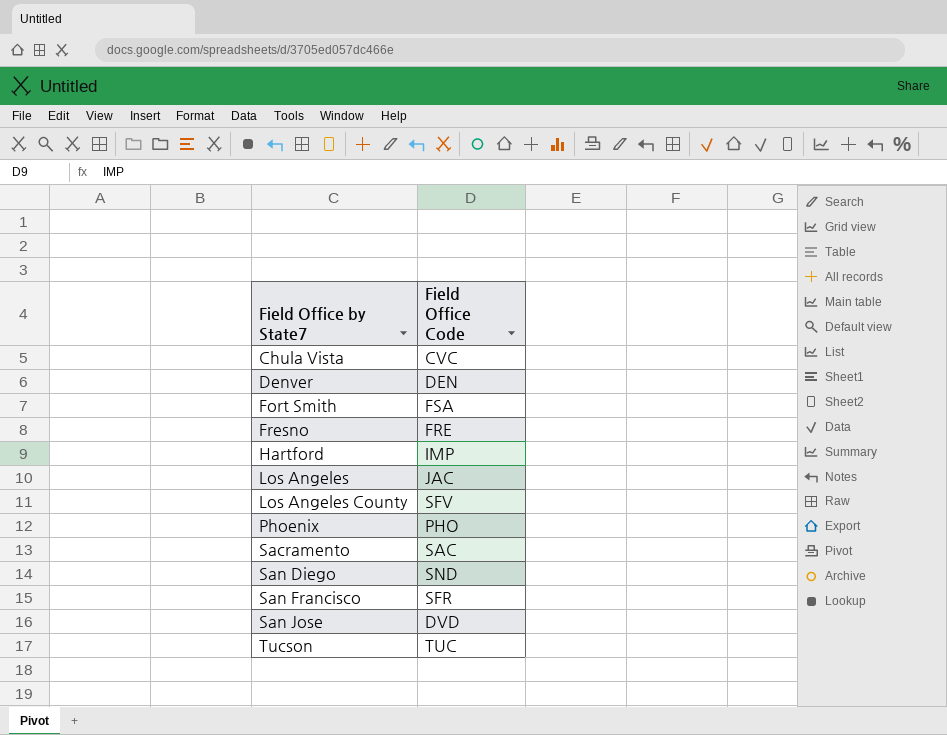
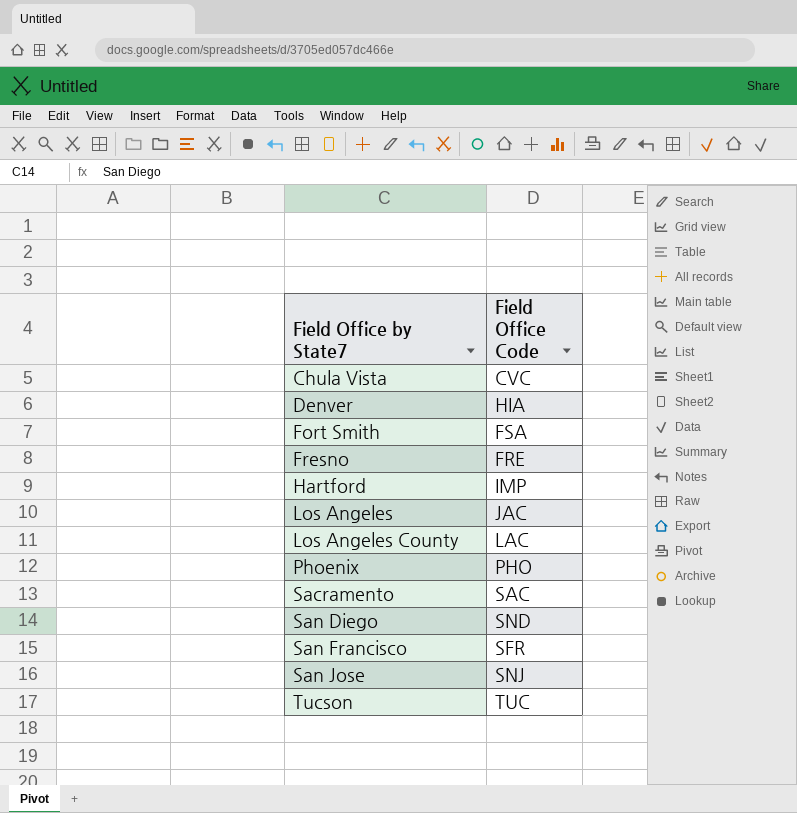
Denver | Field Office Code: DEN -> HIA
Los Angeles County | Field Office Code: SFV -> LAC
San Jose | Field Office Code: DVD -> SNJ

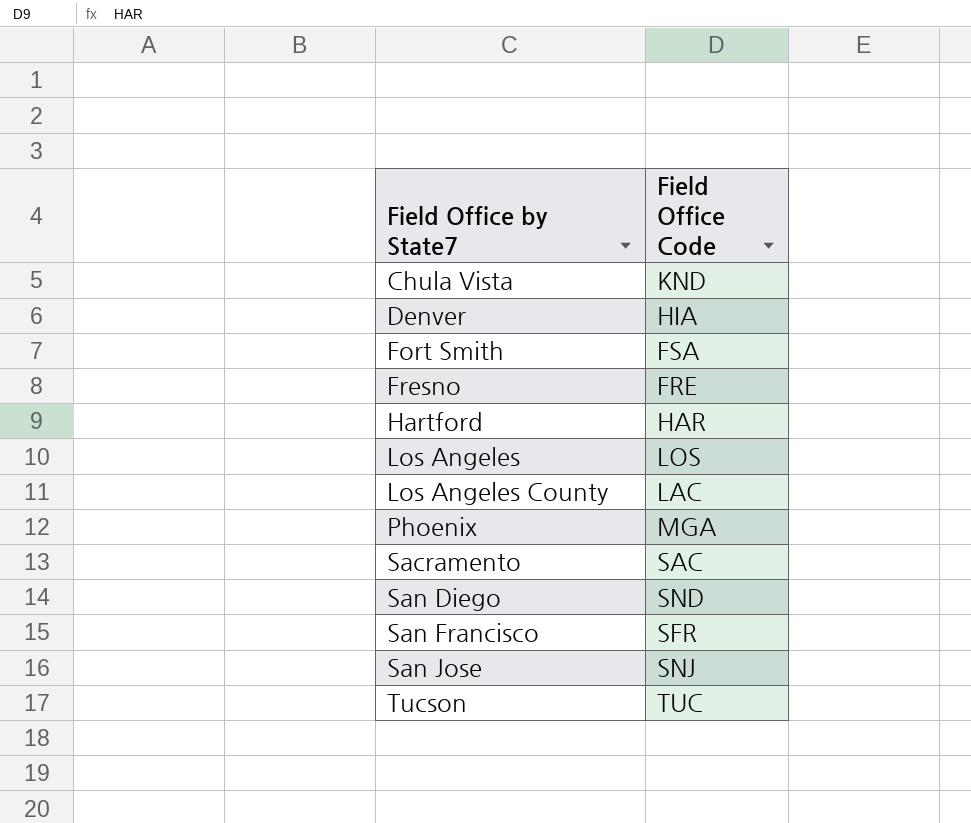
Chula Vista | Field Office Code: CVC -> KND
Hartford | Field Office Code: IMP -> HAR
Los Angeles | Field Office Code: JAC -> LOS
Phoenix | Field Office Code: PHO -> MGA

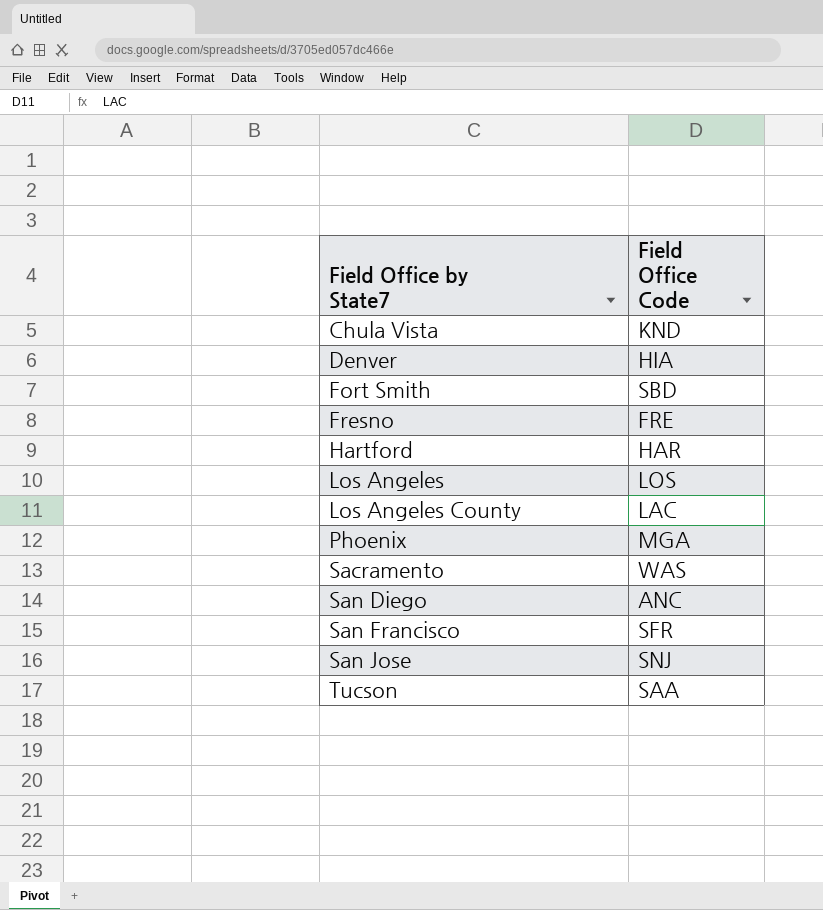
Fort Smith | Field Office Code: FSA -> SBD
Sacramento | Field Office Code: SAC -> WAS
San Diego | Field Office Code: SND -> ANC
Tucson | Field Office Code: TUC -> SAA

